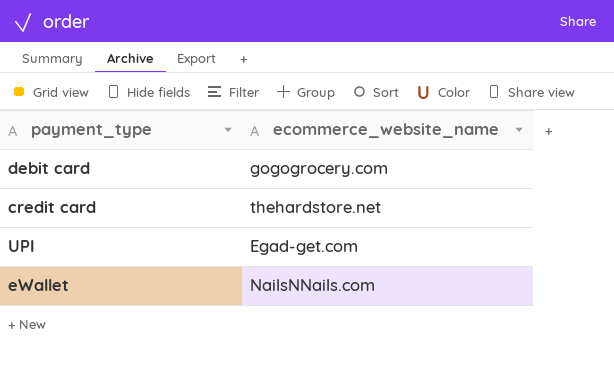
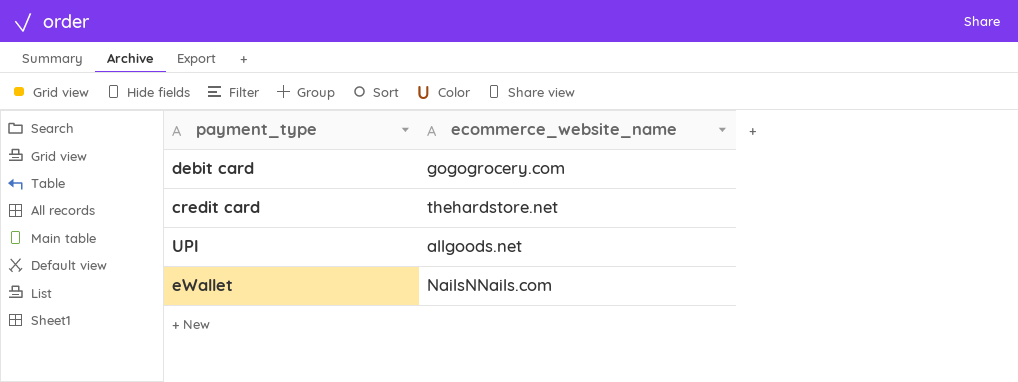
UPI | ecommerce_website_name: Egad-get.com -> allgoods.net

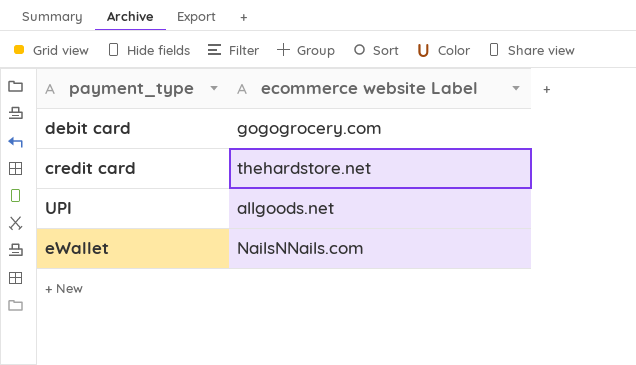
column name: ecommerce_website_name -> ecommerce website Label

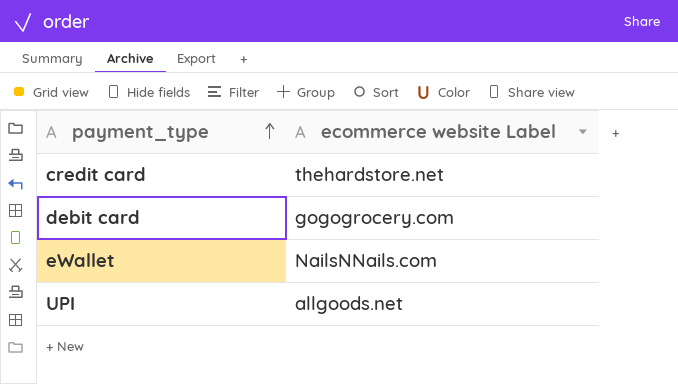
row order: none -> payment_type ascending

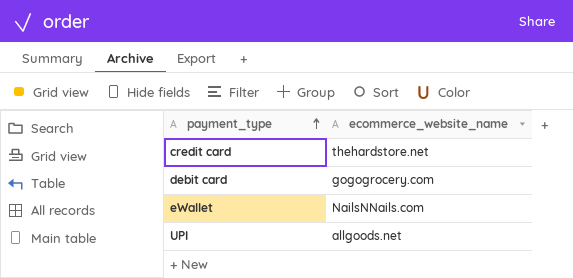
column name: ecommerce website Label -> ecommerce_website_name

